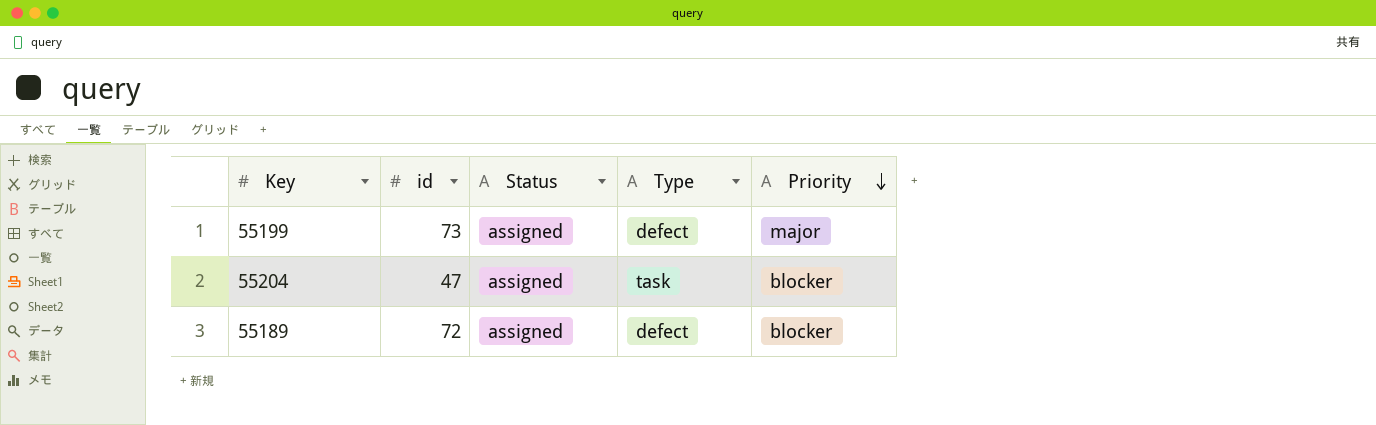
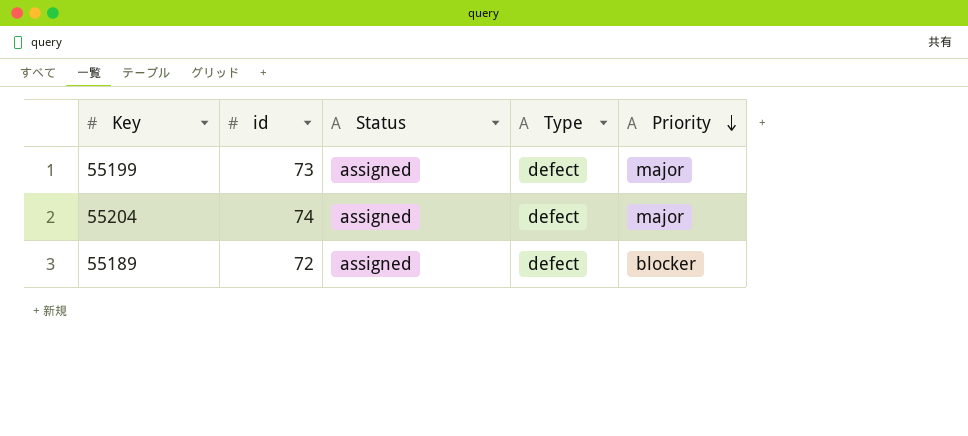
55204 | id: 47 -> 74
55204 | Type: task -> defect
55204 | Priority: blocker -> major

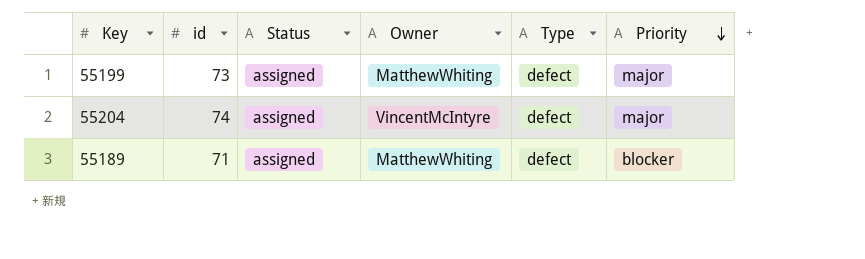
column Owner | position: none -> 4
55189 | id: 72 -> 71

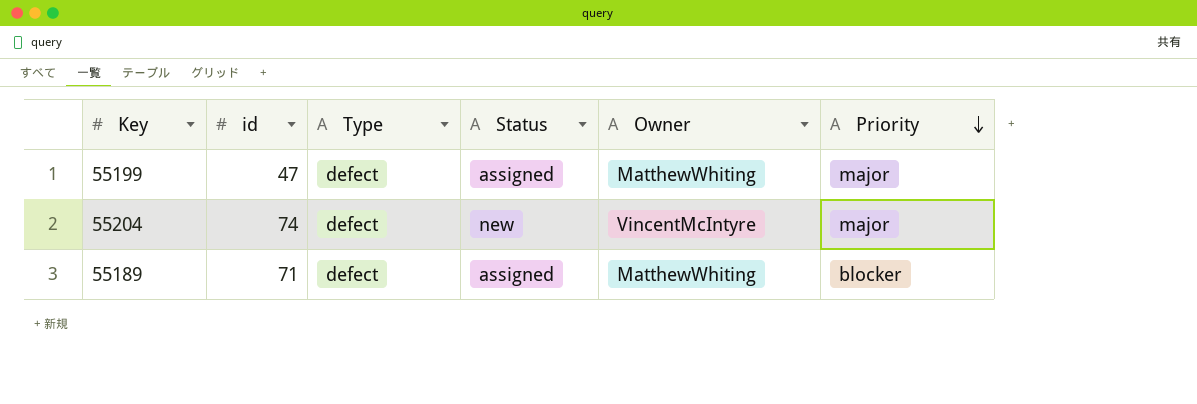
column Type | position: 5 -> 3
55199 | id: 73 -> 47
55204 | Status: assigned -> new

